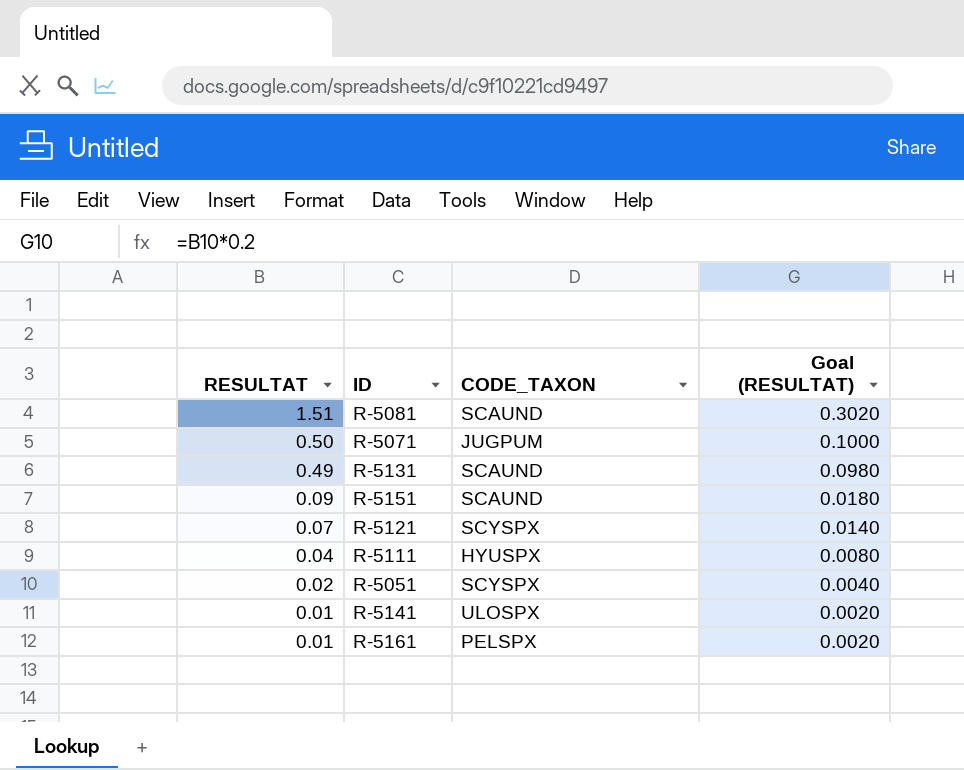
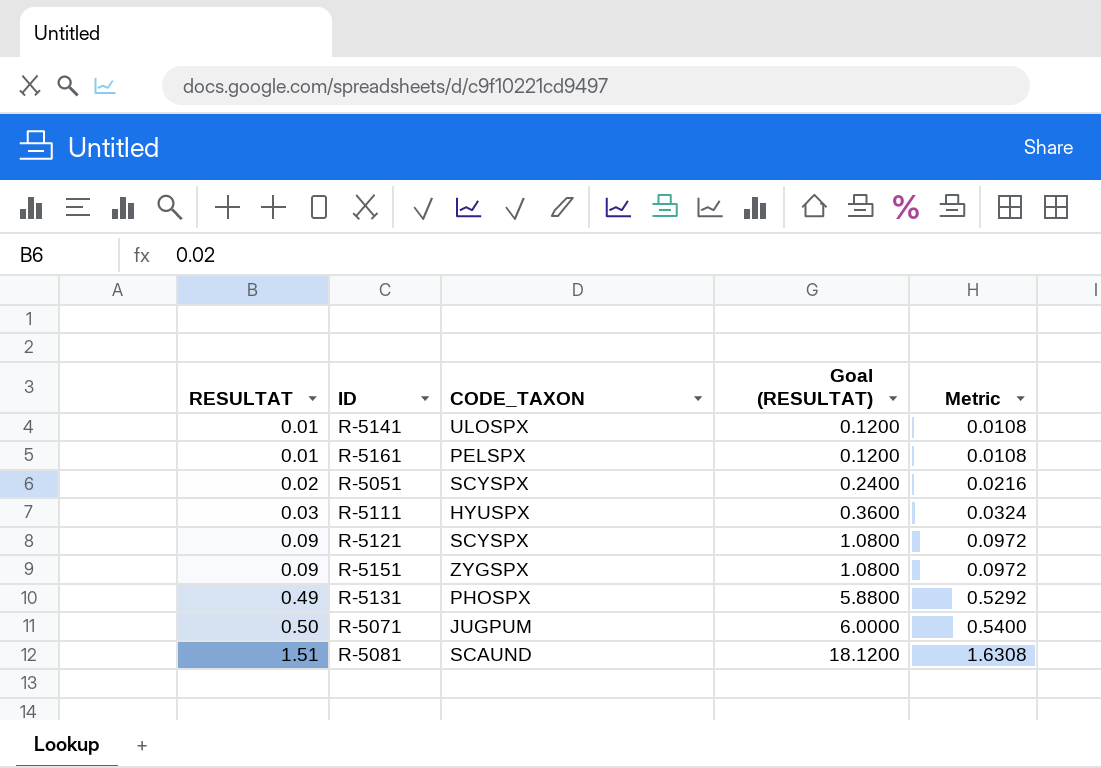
row order: RESULTAT descending -> RESULTAT ascending
column Goal (RESULTAT) | formula: [RESULTAT] * 0.2 -> [RESULTAT] * 12
column Metric | formula: none -> [RESULTAT] * 1.08
R-5111 | RESULTAT: 0.04 -> 0.03
R-5121 | RESULTAT: 0.07 -> 0.09
R-5151 | CODE_TAXON: SCAUND -> ZYGSPX
R-5131 | CODE_TAXON: SCAUND -> PHOSPX

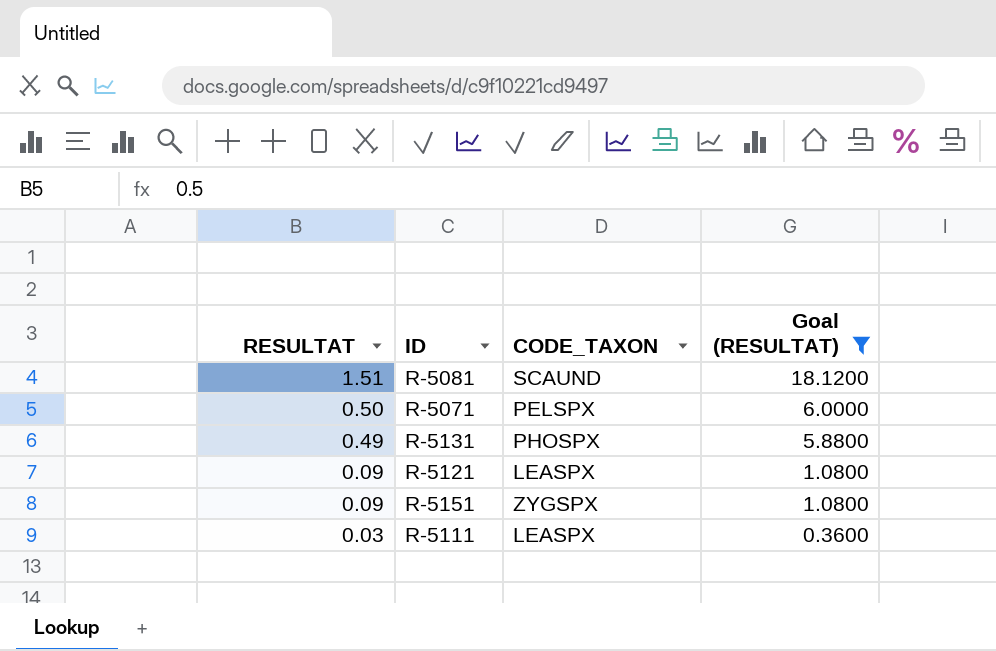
filter: none -> Goal (RESULTAT) >= 0.3600
row order: RESULTAT ascending -> RESULTAT descending
column Metric | formula: [RESULTAT] * 1.08 -> none
R-5071 | CODE_TAXON: JUGPUM -> PELSPX
R-5121 | CODE_TAXON: SCYSPX -> LEASPX
R-5111 | CODE_TAXON: HYUSPX -> LEASPX

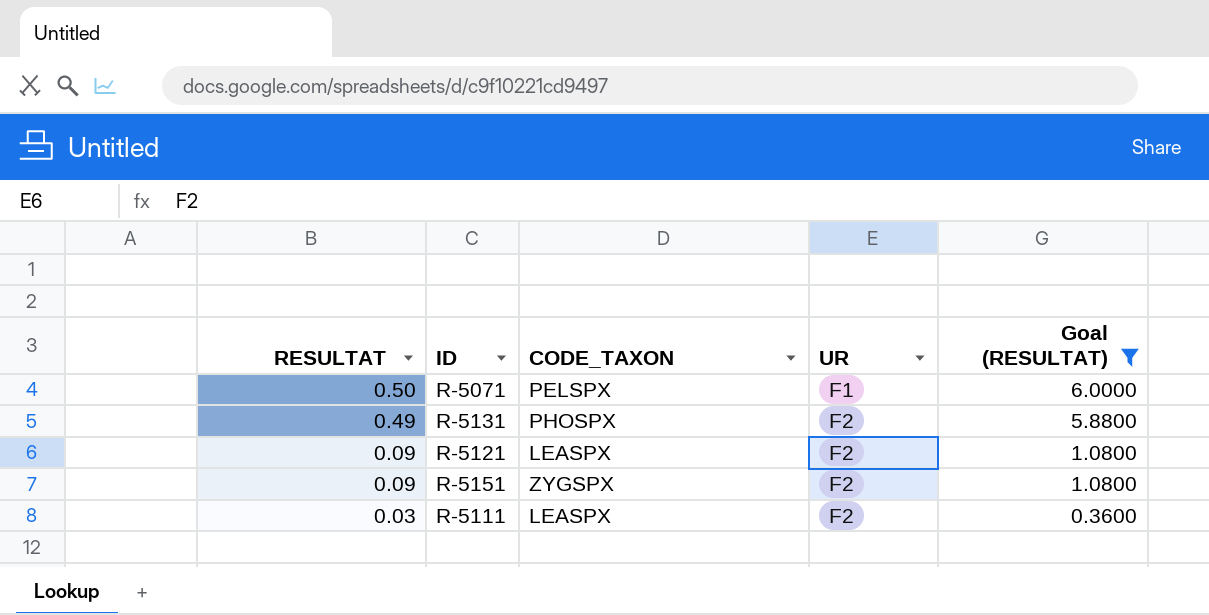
column UR | position: none -> 4
row R-5081: 1.51 | SCAUND | 18.1200 -> none

